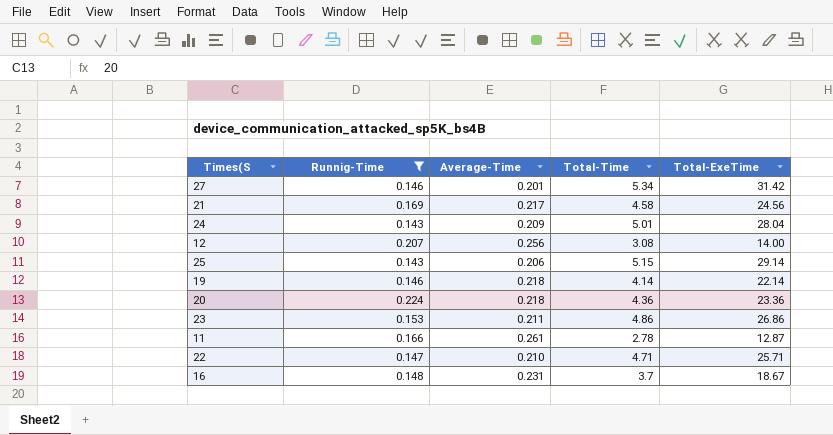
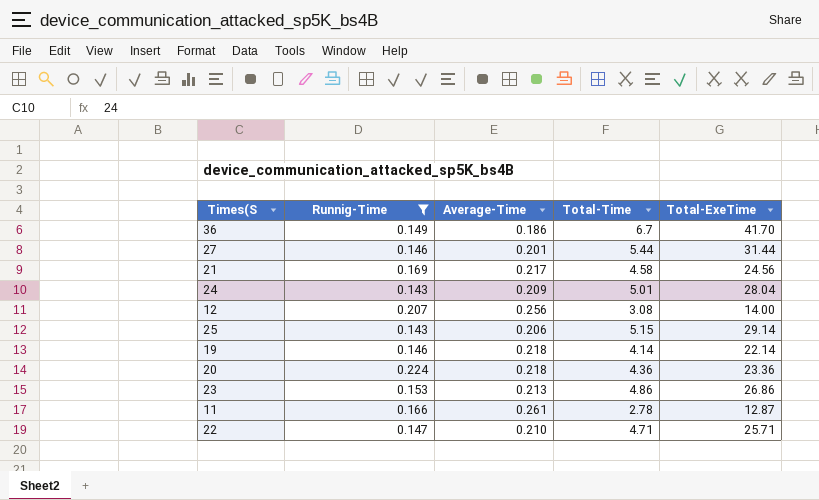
row 16: 0.148 | 0.231 | 3.7 | 18.67 -> none
row 36: none -> 0.149 | 0.186 | 6.7 | 41.70
27 | Total-Time: 5.34 -> 5.44
27 | Total-ExeTime: 31.42 -> 31.44
23 | Average-Time: 0.211 -> 0.213

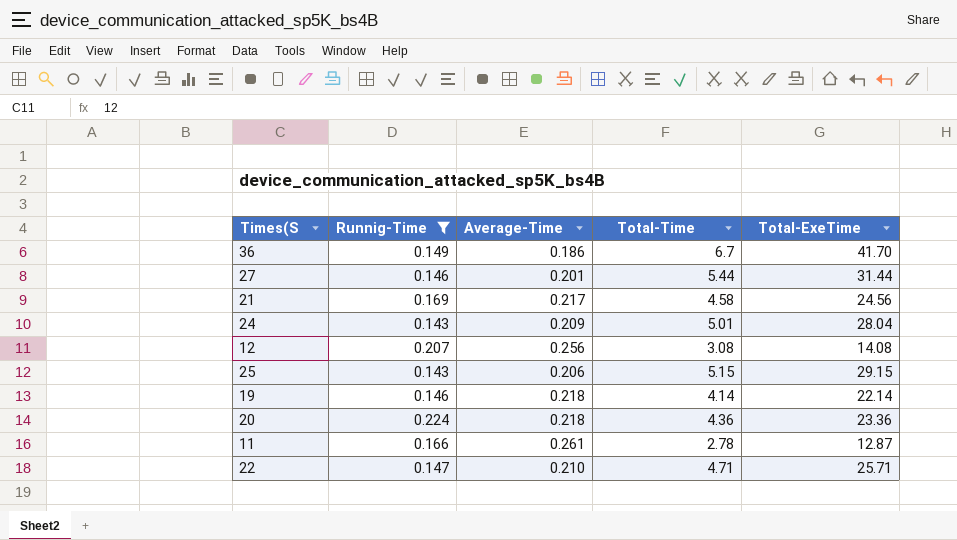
row 23: 0.153 | 0.213 | 4.86 | 26.86 -> none
12 | Total-ExeTime: 14.00 -> 14.08
25 | Total-ExeTime: 29.14 -> 29.15

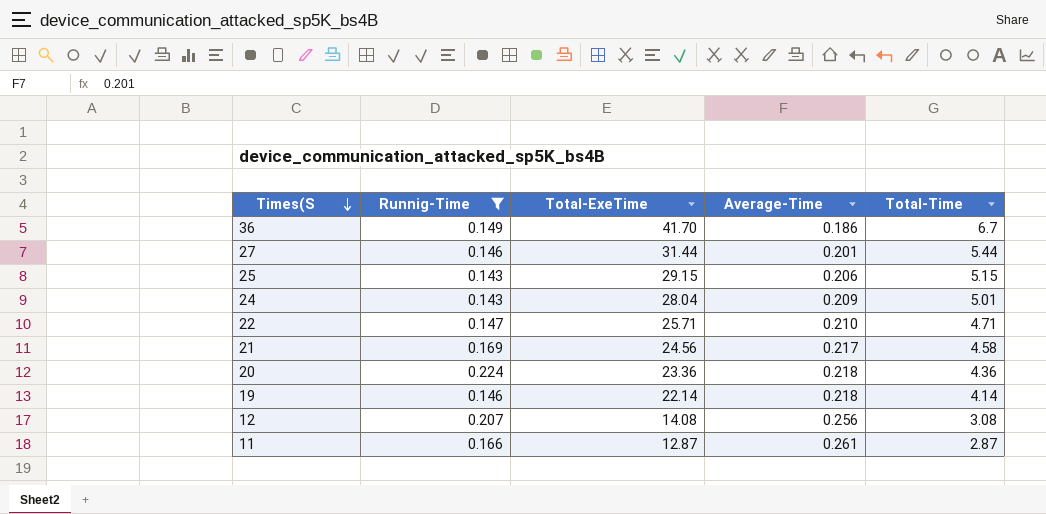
row order: none -> Times(S descending
column Total-ExeTime | position: 5 -> 3
11 | Total-Time: 2.78 -> 2.87

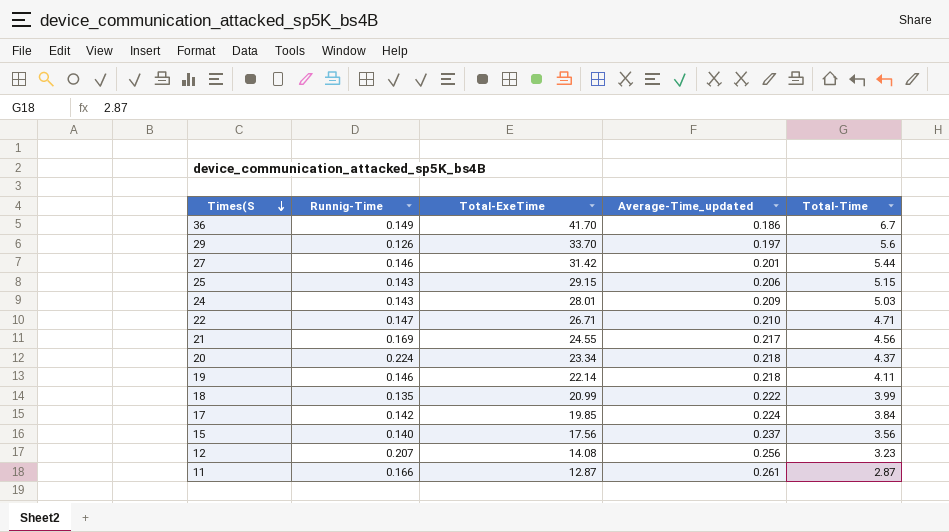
filter: Runnig-Time >= 0.143 -> none
column name: Average-Time -> Average-Time_updated
27 | Total-ExeTime: 31.44 -> 31.42
24 | Total-ExeTime: 28.04 -> 28.01
24 | Total-Time: 5.01 -> 5.03
22 | Total-ExeTime: 25.71 -> 26.71
21 | Total-ExeTime: 24.56 -> 24.55
21 | Total-Time: 4.58 -> 4.56
20 | Total-ExeTime: 23.36 -> 23.34
20 | Total-Time: 4.36 -> 4.37
19 | Total-Time: 4.14 -> 4.11
12 | Total-Time: 3.08 -> 3.23

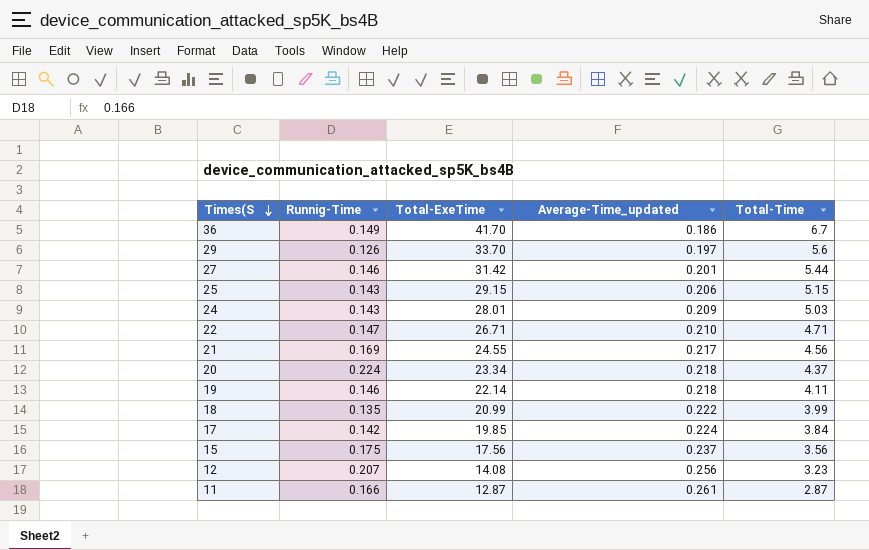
15 | Runnig-Time: 0.140 -> 0.175

